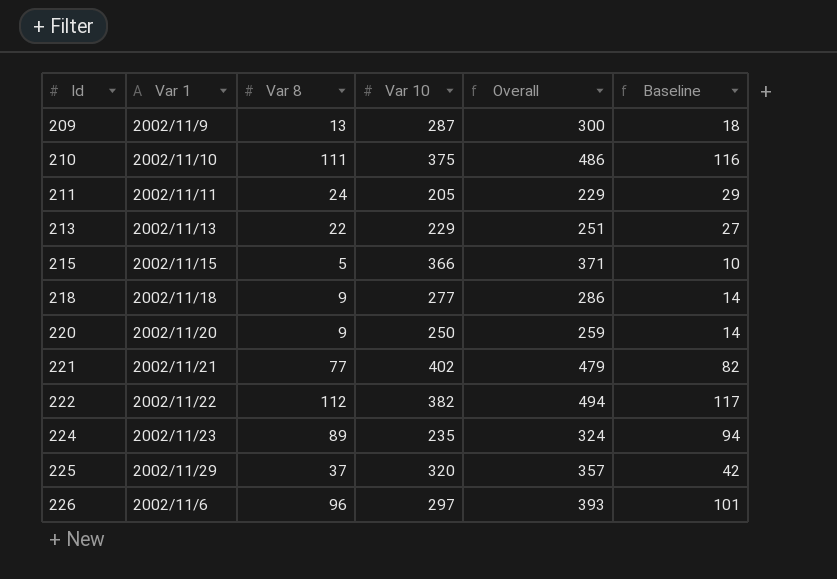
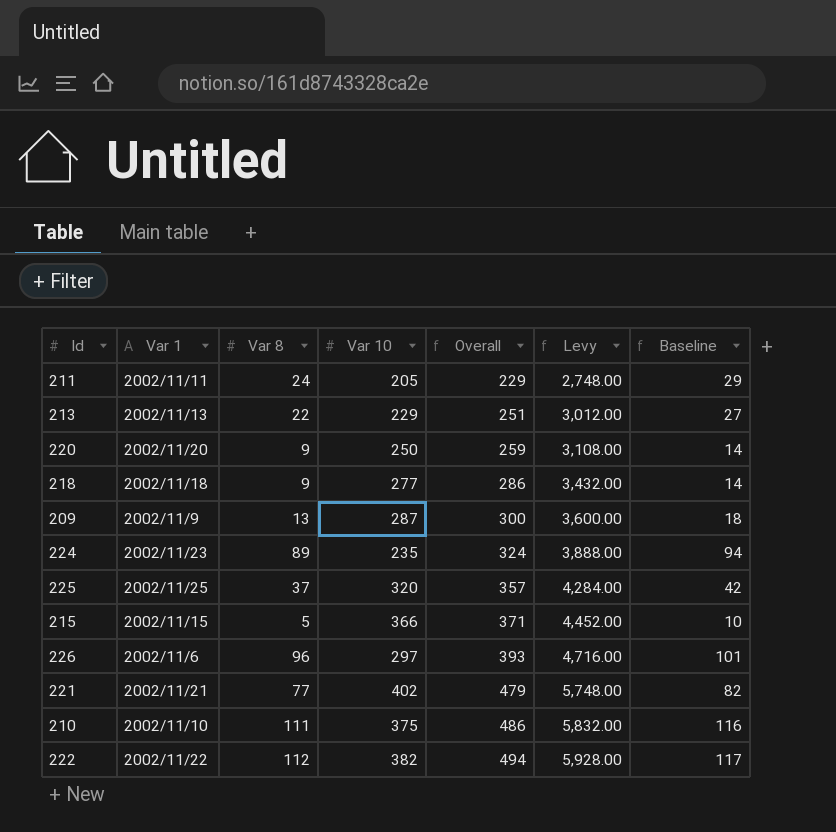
row order: Id ascending -> Overall ascending
column Levy | formula: none -> [Overall] * 12
225 | Var 1: 2002/11/29 -> 2002/11/25

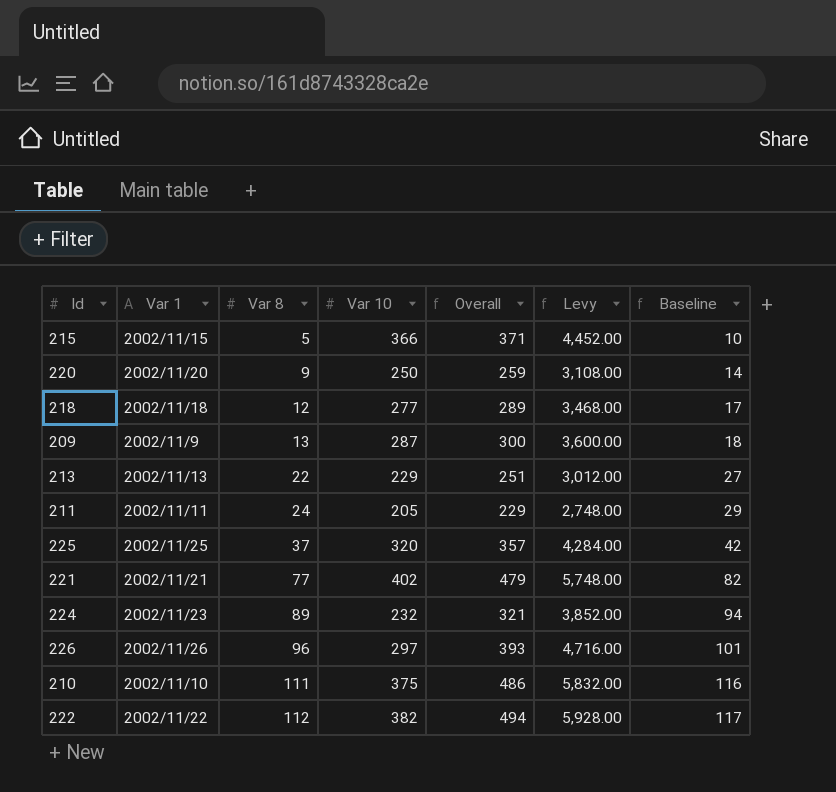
row order: Overall ascending -> Var 8 ascending
218 | Var 8: 9 -> 12
218 | Overall: 286 -> 289
218 | Levy: 3,432.00 -> 3,468.00
218 | Baseline: 14 -> 17
224 | Var 10: 235 -> 232
224 | Overall: 324 -> 321
224 | Levy: 3,888.00 -> 3,852.00
226 | Var 1: 2002/11/6 -> 2002/11/26

